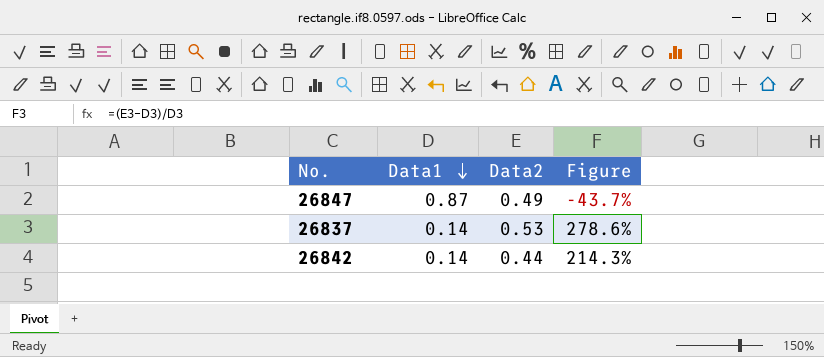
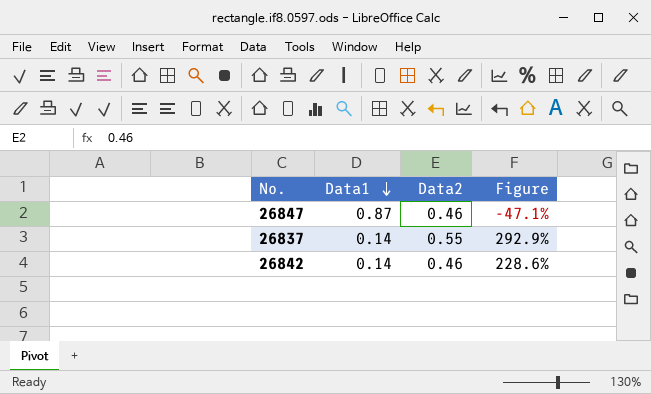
26847 | Data2: 0.49 -> 0.46
26847 | Figure: -43.7% -> -47.1%
26837 | Data2: 0.53 -> 0.55
26837 | Figure: 278.6% -> 292.9%
26842 | Data2: 0.44 -> 0.46
26842 | Figure: 214.3% -> 228.6%

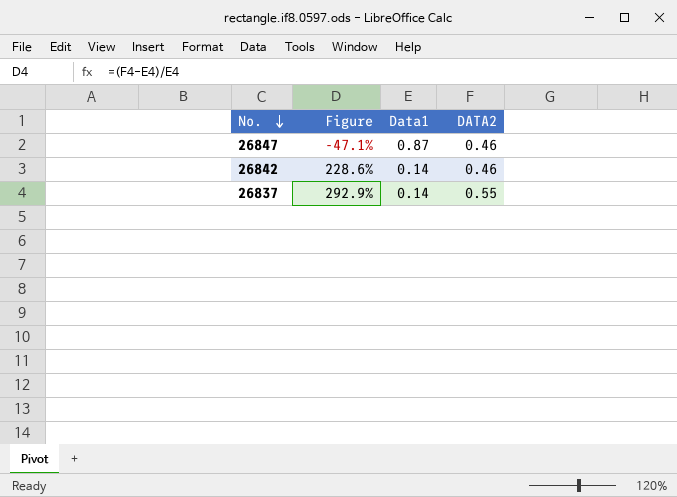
row order: Data1 descending -> No. descending
column Figure | position: 4 -> 2
column name: Data2 -> DATA2

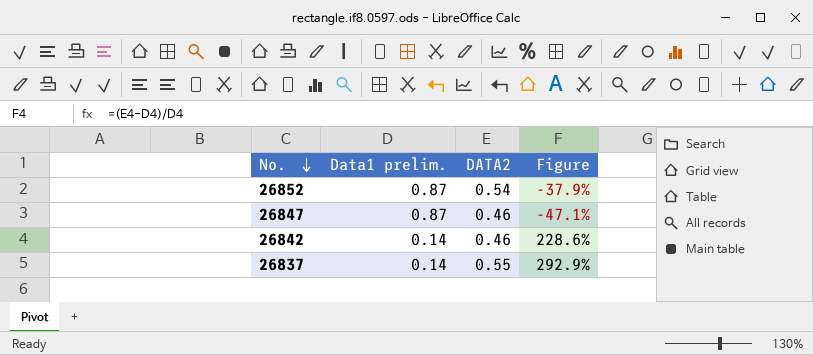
column name: Data1 -> Data1 prelim.
column Figure | position: 2 -> 4
row 26852: none -> 0.87 | 0.54 | -37.9%

